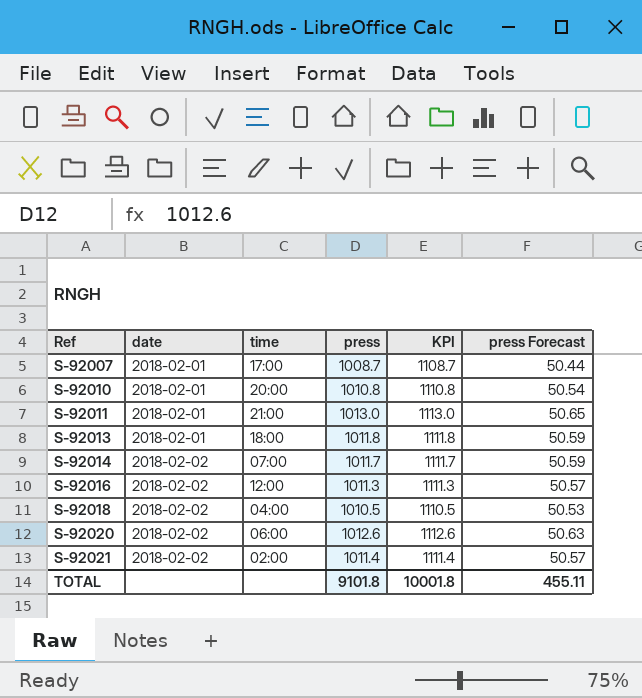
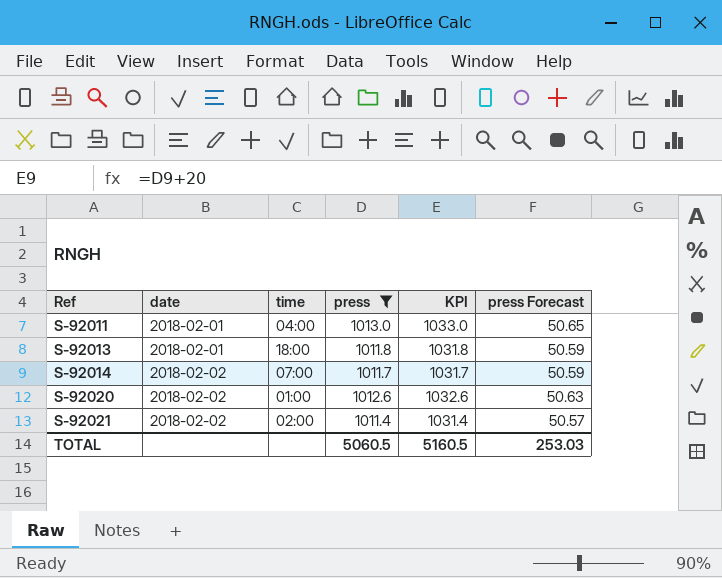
filter: none -> press >= 1011.4
column KPI | formula: [press] + 100 -> [press] + 20
S-92011 | time: 21:00 -> 04:00
S-92020 | time: 06:00 -> 01:00
TOTAL | press: 9101.8 -> 5060.5
TOTAL | KPI: 10001.8 -> 5160.5
TOTAL | press Forecast: 455.11 -> 253.03

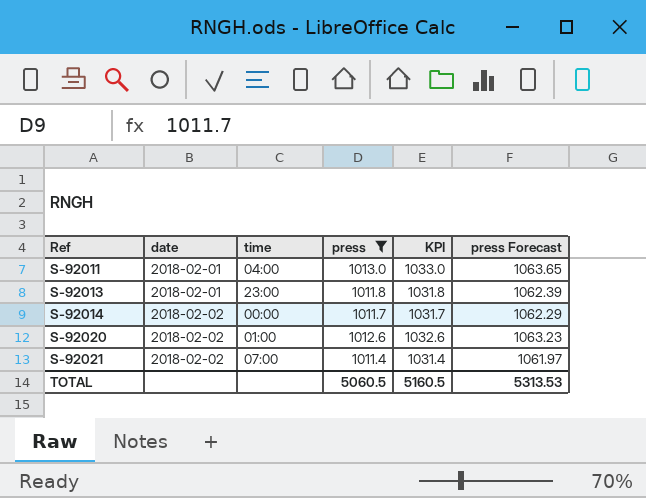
column press Forecast | formula: [press] * 0.05 -> [press] * 1.05
S-92013 | time: 18:00 -> 23:00
S-92014 | time: 07:00 -> 00:00
S-92021 | time: 02:00 -> 07:00
TOTAL | press Forecast: 253.03 -> 5313.53

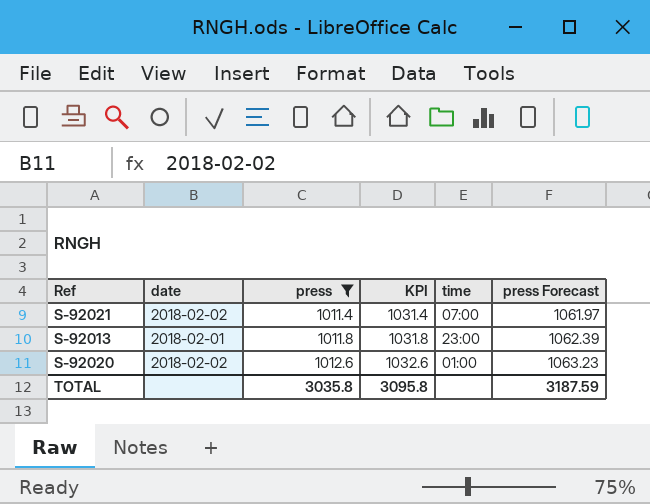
row order: Ref ascending -> press ascending
column time | position: 3 -> 5
row S-92011: 2018-02-01 | 04:00 | 1013.0 | 1033.0 | 1063.65 -> none
row S-92014: 2018-02-02 | 00:00 | 1011.7 | 1031.7 | 1062.29 -> none
TOTAL | press: 5060.5 -> 3035.8
TOTAL | KPI: 5160.5 -> 3095.8
TOTAL | press Forecast: 5313.53 -> 3187.59

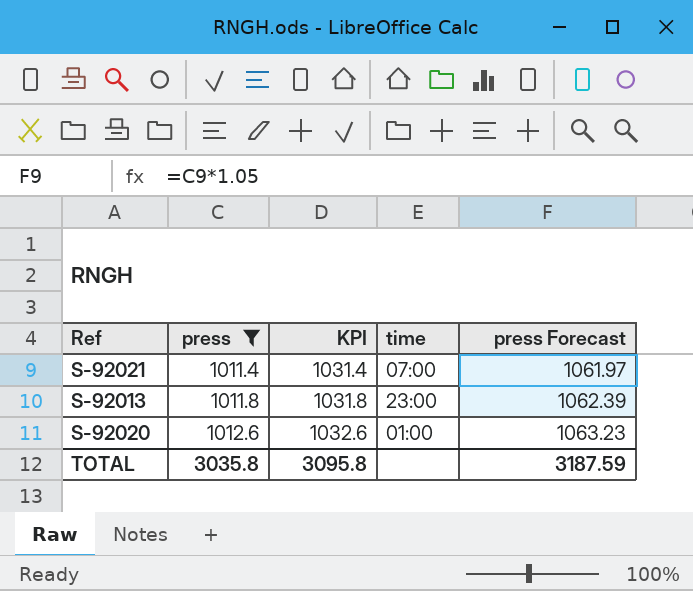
column date | position: 2 -> none

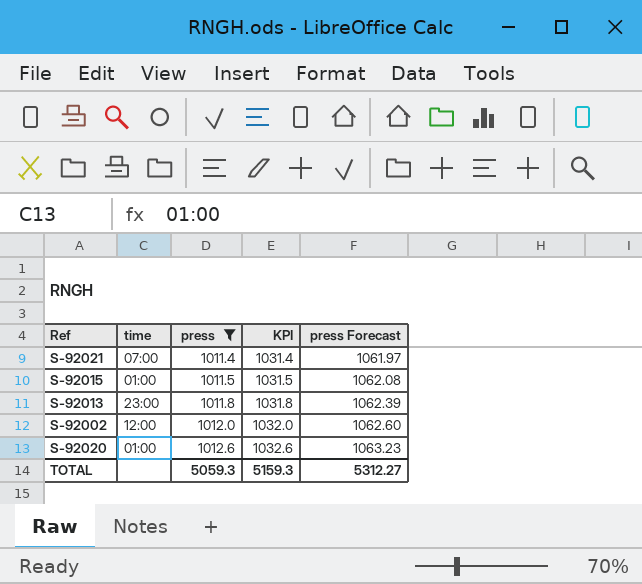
column time | position: 4 -> 2
row S-92015: none -> 01:00 | 1011.5 | 1031.5 | 1062.08
row S-92002: none -> 12:00 | 1012.0 | 1032.0 | 1062.60
TOTAL | press: 3035.8 -> 5059.3
TOTAL | KPI: 3095.8 -> 5159.3
TOTAL | press Forecast: 3187.59 -> 5312.27

